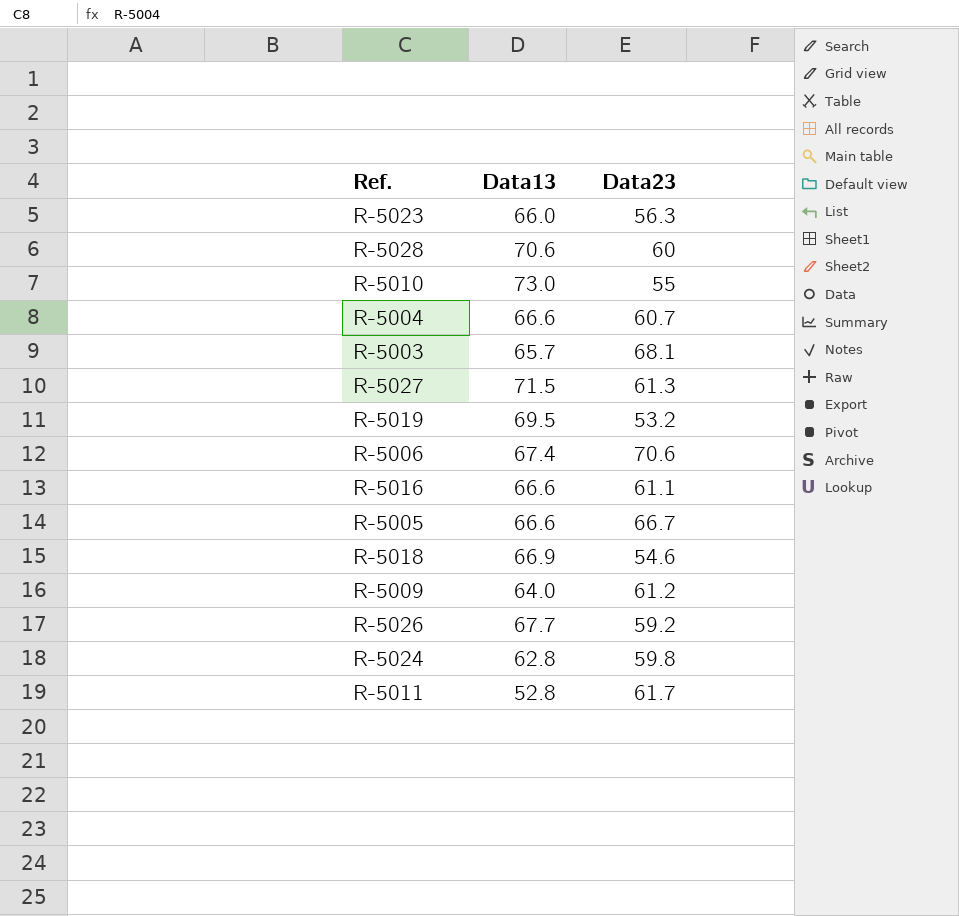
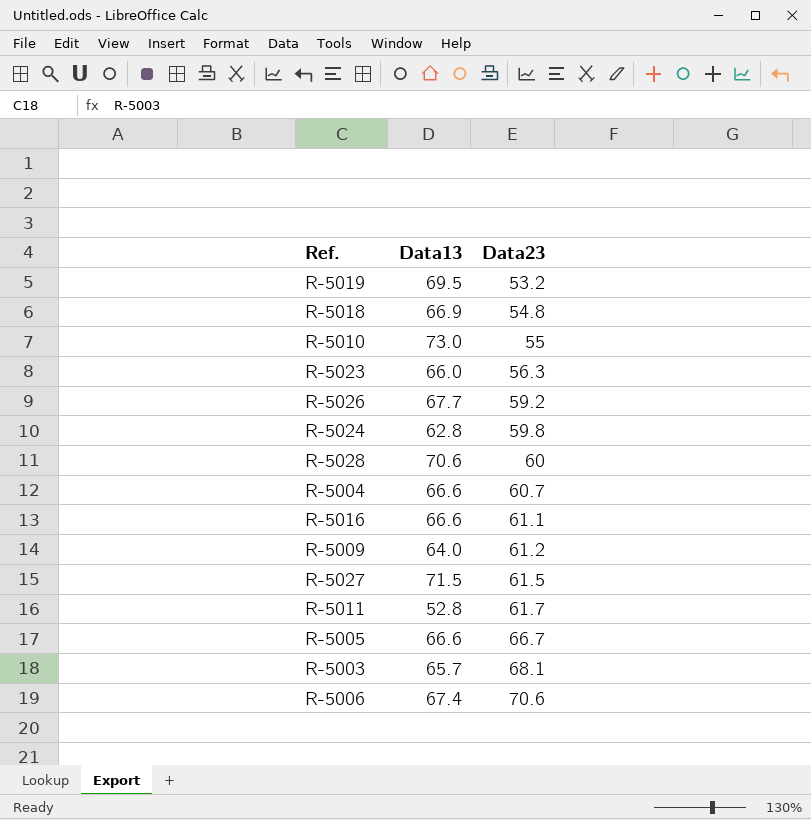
row order: none -> Data23 ascending
R-5018 | Data23: 54.6 -> 54.8
R-5027 | Data23: 61.3 -> 61.5

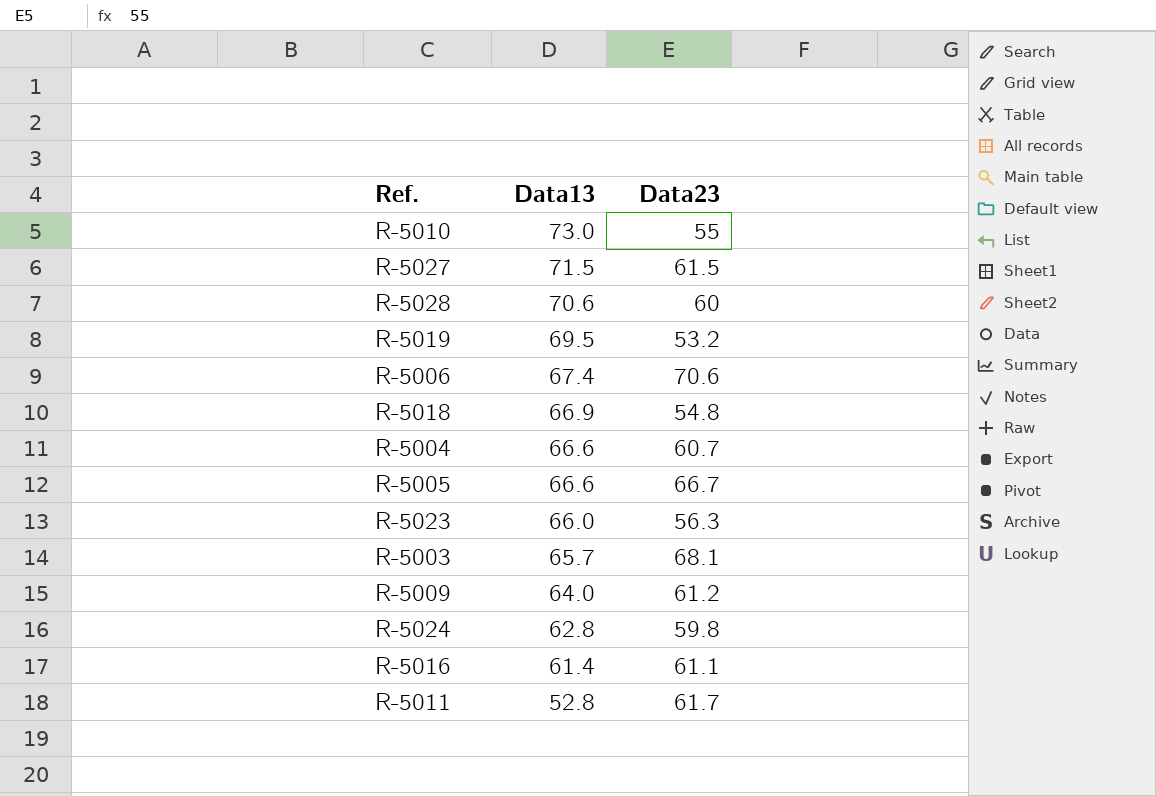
row order: Data23 ascending -> Data13 descending
row R-5026: 67.7 | 59.2 -> none
R-5016 | Data13: 66.6 -> 61.4

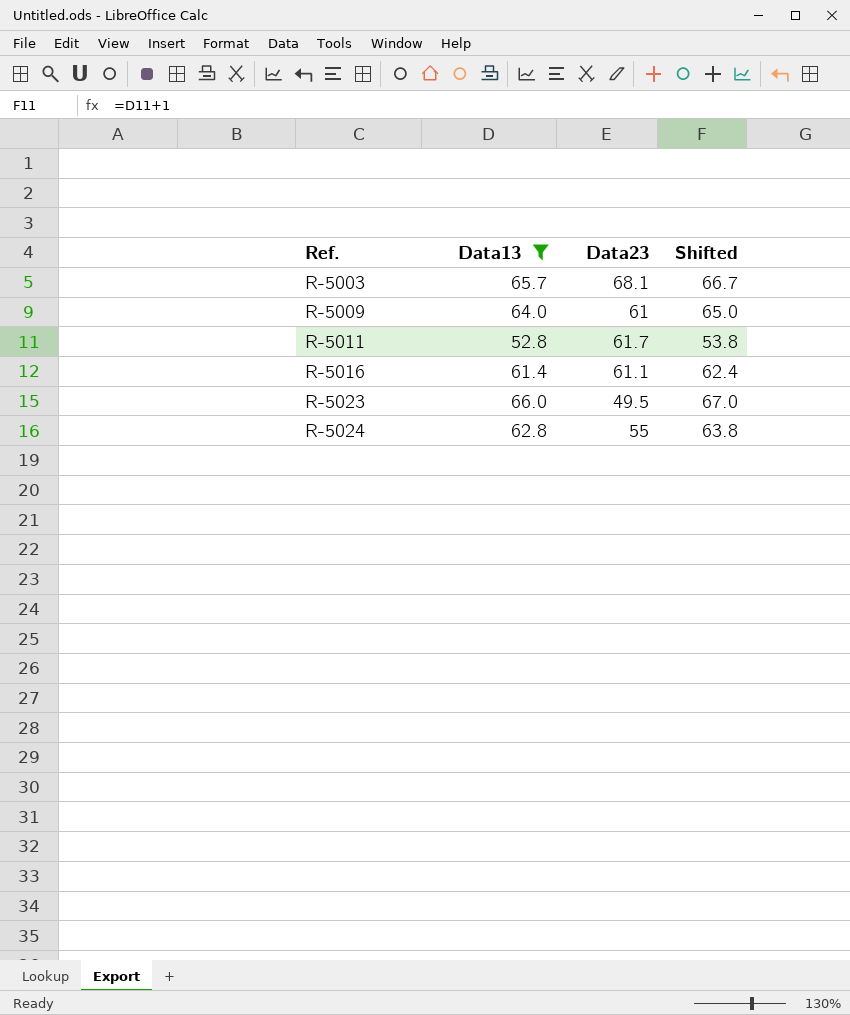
filter: none -> Data13 <= 66.0
row order: Data13 descending -> Ref. ascending
column Shifted | formula: none -> [Data13] + 1
R-5009 | Data23: 61.2 -> 61
R-5023 | Data23: 56.3 -> 49.5
R-5024 | Data23: 59.8 -> 55

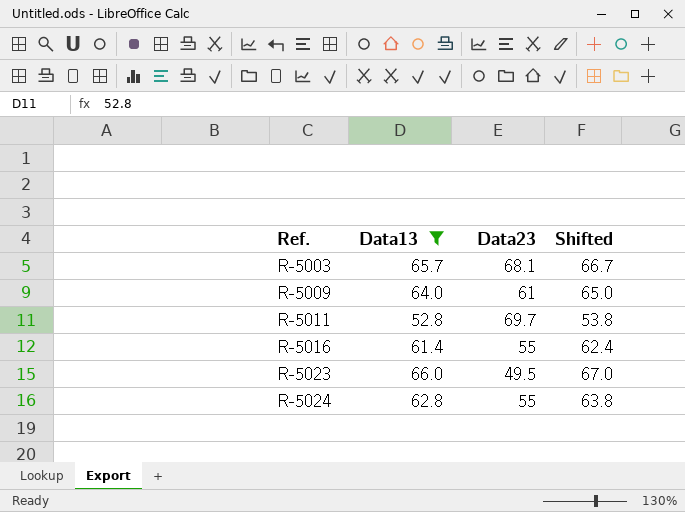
R-5011 | Data23: 61.7 -> 69.7
R-5016 | Data23: 61.1 -> 55

